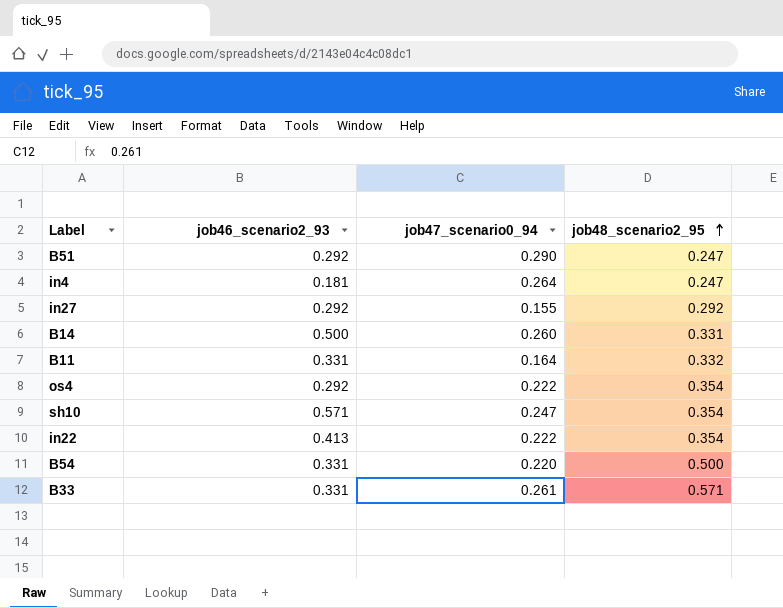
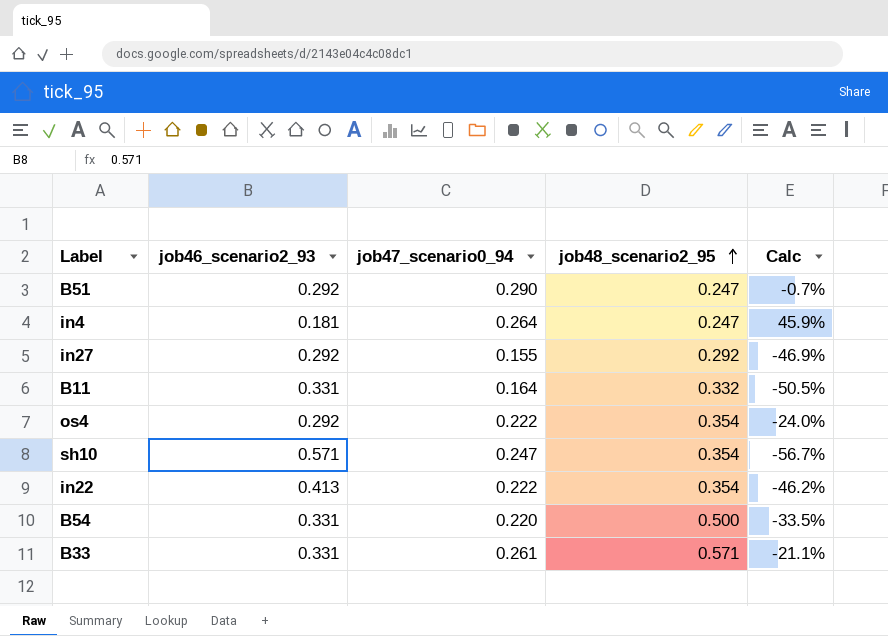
column Calc | formula: none -> ([job47_scenario0_94] - [job46_scenario2_93]) / [job46_scenario2_93]
row B14: 0.500 | 0.260 | 0.331 -> none

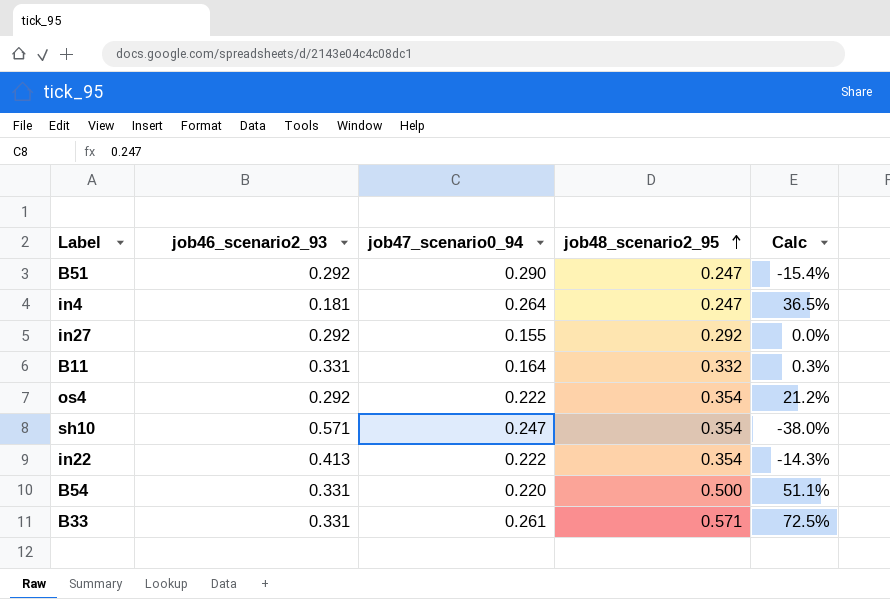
column Calc | formula: ([job47_scenario0_94] - [job46_scenario2_93]) / [job46_scenario2_93] -> ([job48_scenario2_95] - [job46_scenario2_93]) / [job46_scenario2_93]

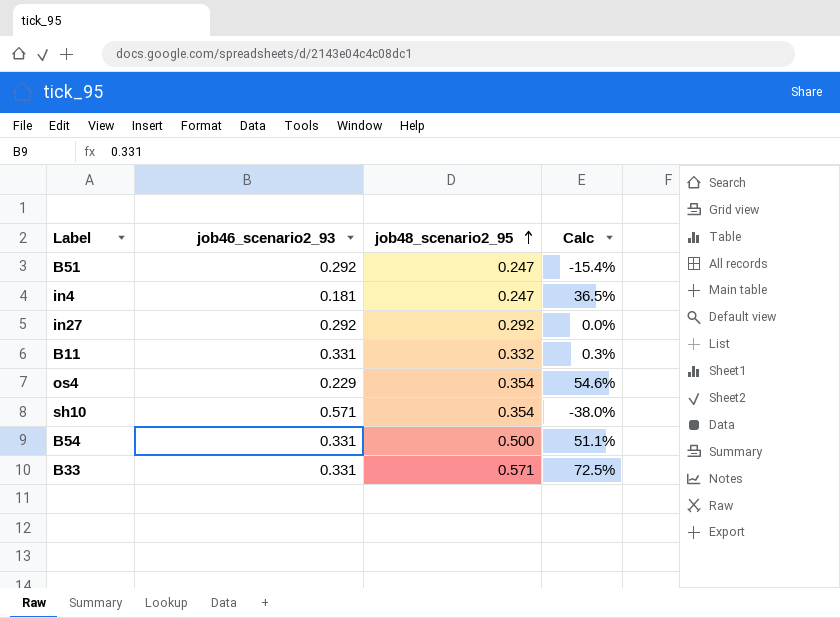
column job47_scenario0_94 | position: 3 -> none
row in22: 0.413 | 0.222 | 0.354 | -14.3% -> none
os4 | job46_scenario2_93: 0.292 -> 0.229
os4 | Calc: 21.2% -> 54.6%

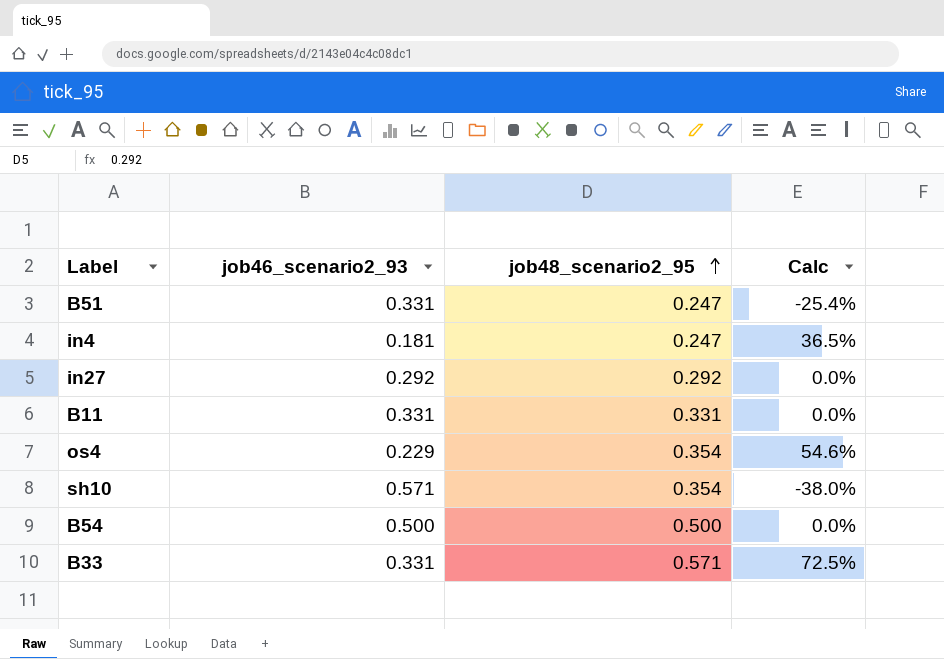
B51 | job46_scenario2_93: 0.292 -> 0.331
B51 | Calc: -15.4% -> -25.4%
B11 | job48_scenario2_95: 0.332 -> 0.331
B11 | Calc: 0.3% -> 0.0%
B54 | job46_scenario2_93: 0.331 -> 0.500
B54 | Calc: 51.1% -> 0.0%

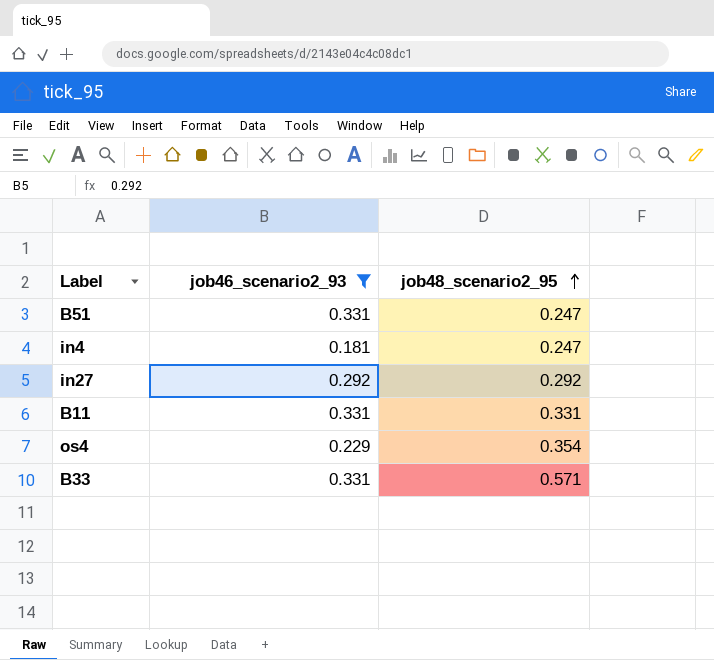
filter: none -> job46_scenario2_93 <= 0.331
column Calc | formula: ([job48_scenario2_95] - [job46_scenario2_93]) / [job46_scenario2_93] -> none

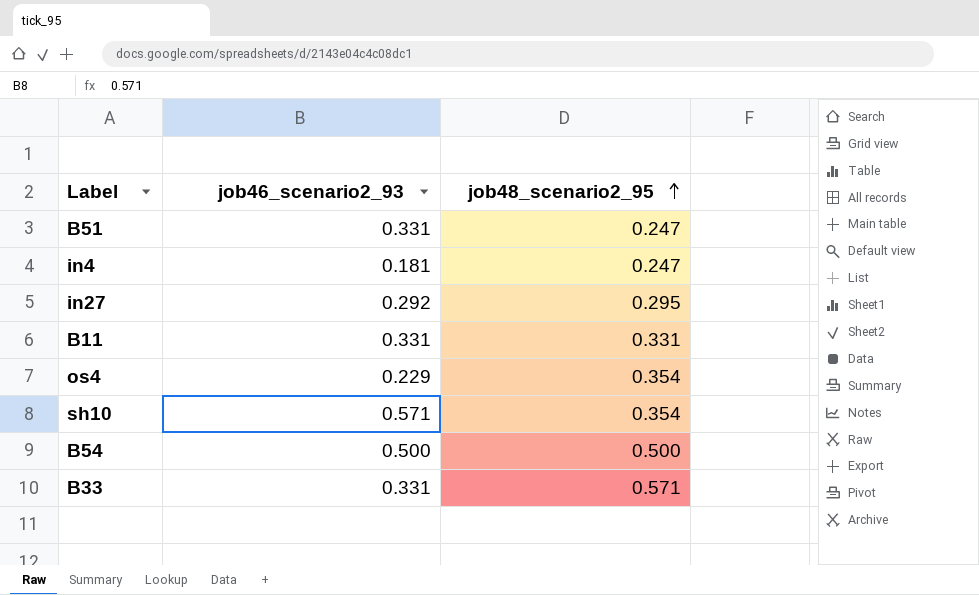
filter: job46_scenario2_93 <= 0.331 -> none
in27 | job48_scenario2_95: 0.292 -> 0.295

